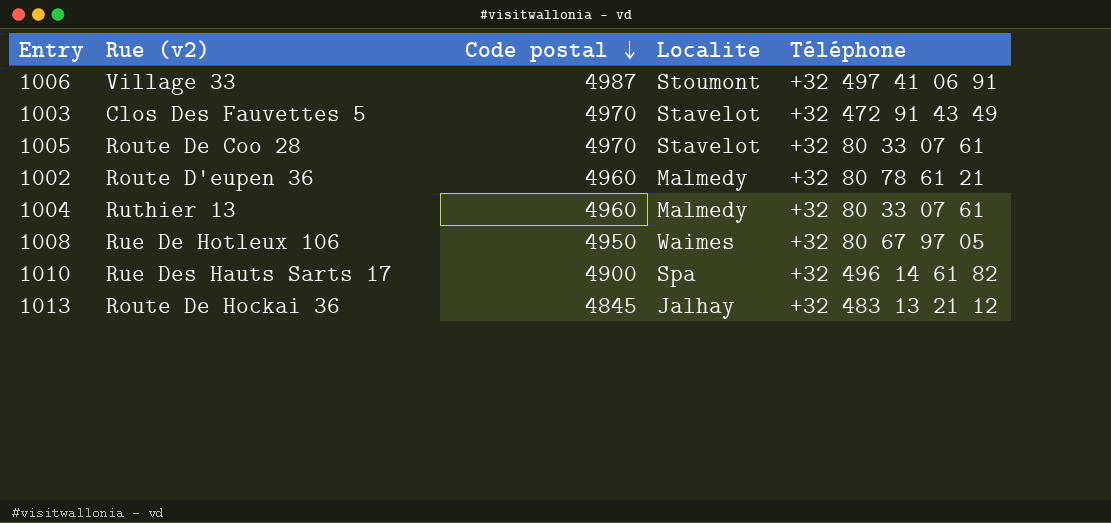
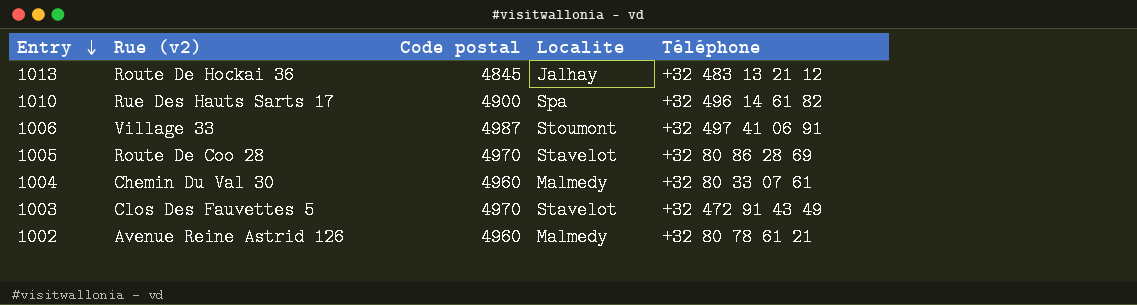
row order: Code postal descending -> Entry descending
row 1008: Rue De Hotleux 106 | 4950 | Waimes | +32 80 67 97 05 -> none
1005 | Téléphone: +32 80 33 07 61 -> +32 80 86 28 69
1004 | Rue (v2): Ruthier 13 -> Chemin Du Val 30
1002 | Rue (v2): Route D'eupen 36 -> Avenue Reine Astrid 126

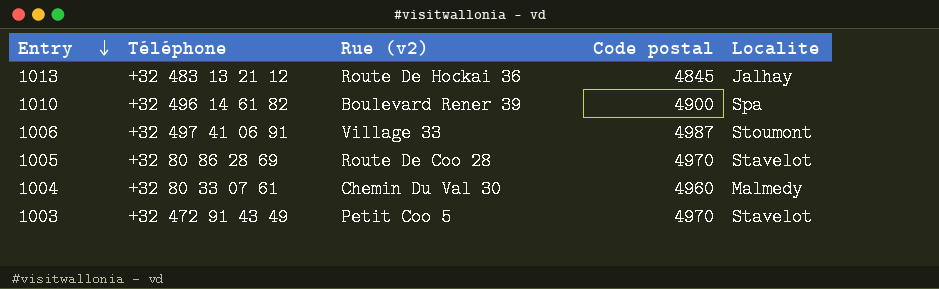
column Téléphone | position: 5 -> 2
row 1002: Avenue Reine Astrid 126 | 4960 | Malmedy | +32 80 78 61 21 -> none
1010 | Rue (v2): Rue Des Hauts Sarts 17 -> Boulevard Rener 39
1003 | Rue (v2): Clos Des Fauvettes 5 -> Petit Coo 5

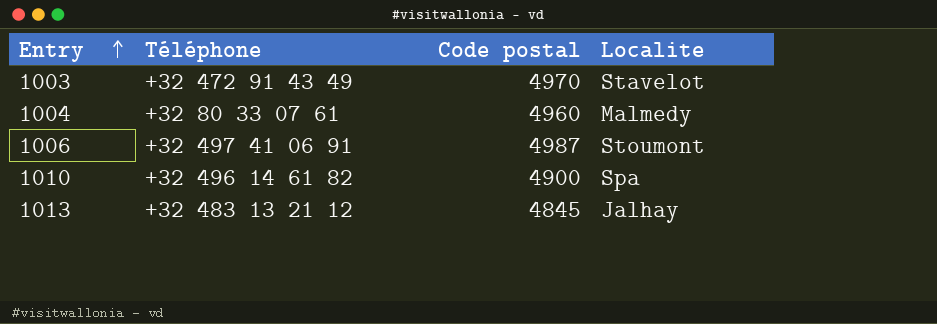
row order: Entry descending -> Entry ascending
column Rue (v2) | position: 3 -> none
row 1005: +32 80 86 28 69 | Route De Coo 28 | 4970 | Stavelot -> none

